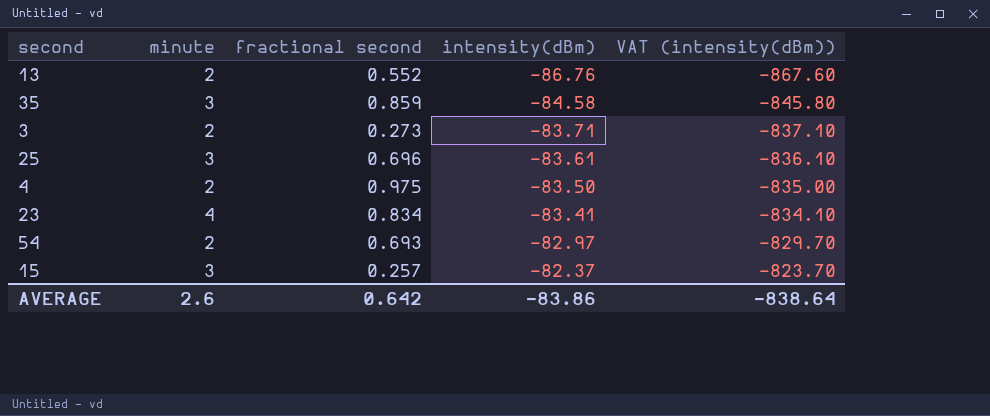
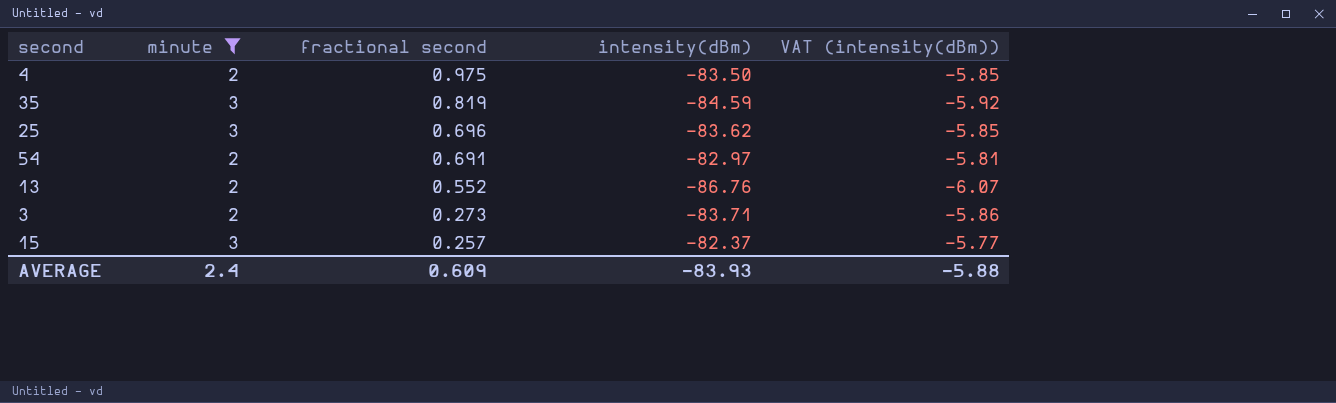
filter: none -> minute != 4
row order: intensity(dBm) ascending -> fractional second descending
column VAT (intensity(dBm)) | formula: [intensity(dBm)] * 10 -> [intensity(dBm)] * 0.07
35 | fractional second: 0.859 -> 0.819
35 | intensity(dBm): -84.58 -> -84.59
25 | intensity(dBm): -83.61 -> -83.62
54 | fractional second: 0.693 -> 0.691
AVERAGE | minute: 2.6 -> 2.4
AVERAGE | fractional second: 0.642 -> 0.609
AVERAGE | intensity(dBm): -83.86 -> -83.93
AVERAGE | VAT (intensity(dBm)): -838.64 -> -5.88

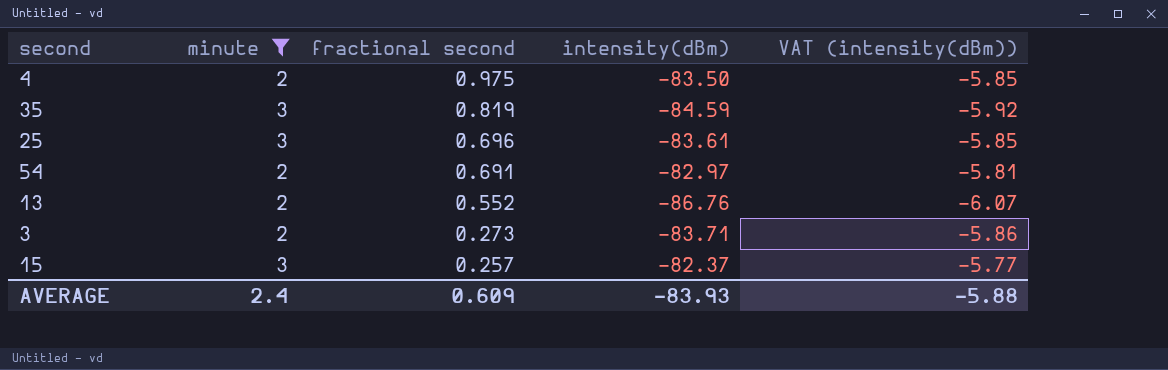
25 | intensity(dBm): -83.62 -> -83.61

